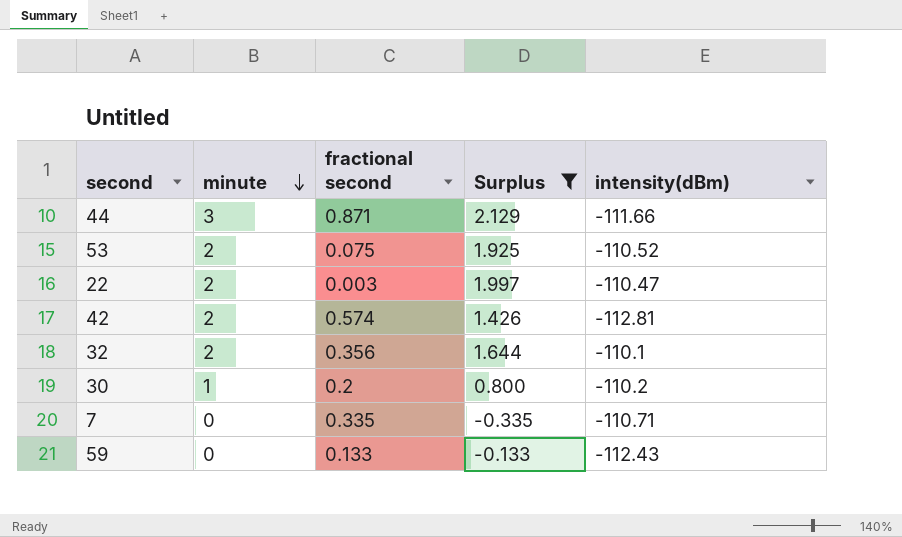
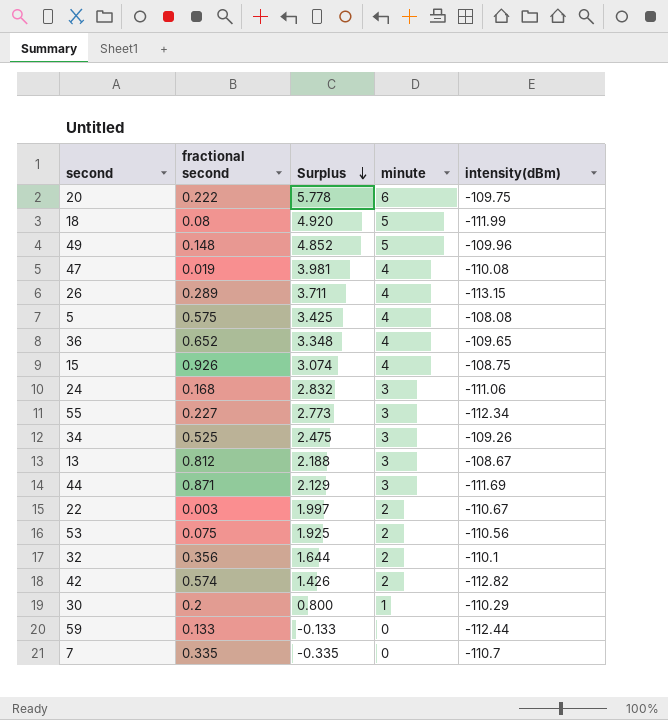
filter: Surplus <= 2.129 -> none
row order: minute descending -> Surplus descending
column minute | position: 2 -> 4
44 | intensity(dBm): -111.66 -> -111.69
22 | intensity(dBm): -110.47 -> -110.67
53 | intensity(dBm): -110.52 -> -110.56
42 | intensity(dBm): -112.81 -> -112.82
30 | intensity(dBm): -110.2 -> -110.29
59 | intensity(dBm): -112.43 -> -112.44
7 | intensity(dBm): -110.71 -> -110.7

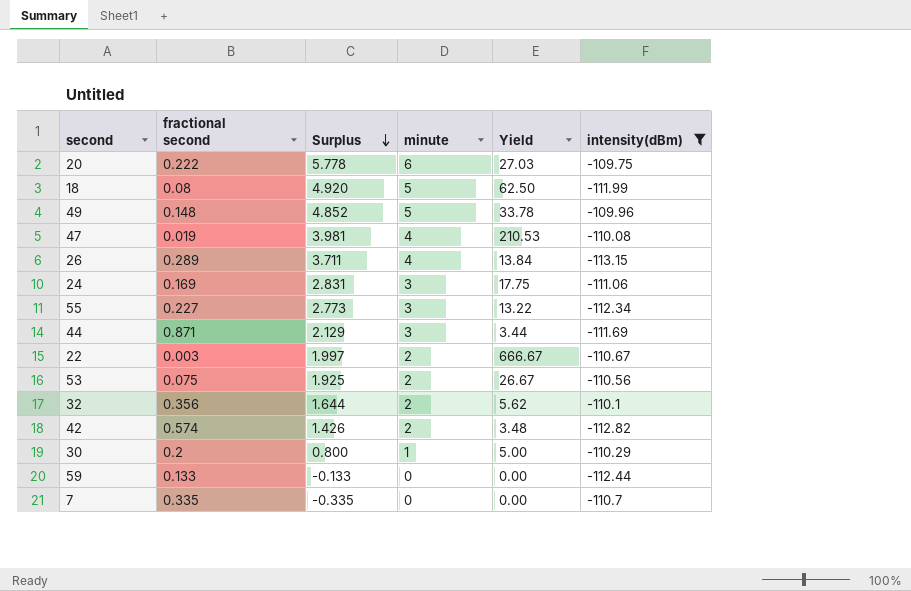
filter: none -> intensity(dBm) <= -109.75
column Yield | formula: none -> [minute] / [fractional second]
24 | fractional second: 0.168 -> 0.169
24 | Surplus: 2.832 -> 2.831

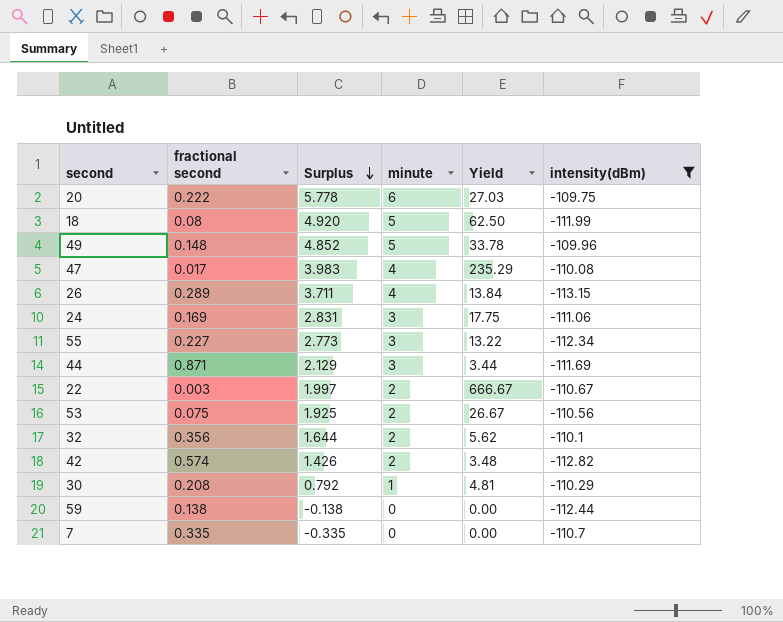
47 | fractional second: 0.019 -> 0.017
47 | Surplus: 3.981 -> 3.983
47 | Yield: 210.53 -> 235.29
30 | fractional second: 0.2 -> 0.208
30 | Surplus: 0.800 -> 0.792
30 | Yield: 5.00 -> 4.81
59 | fractional second: 0.133 -> 0.138
59 | Surplus: -0.133 -> -0.138

